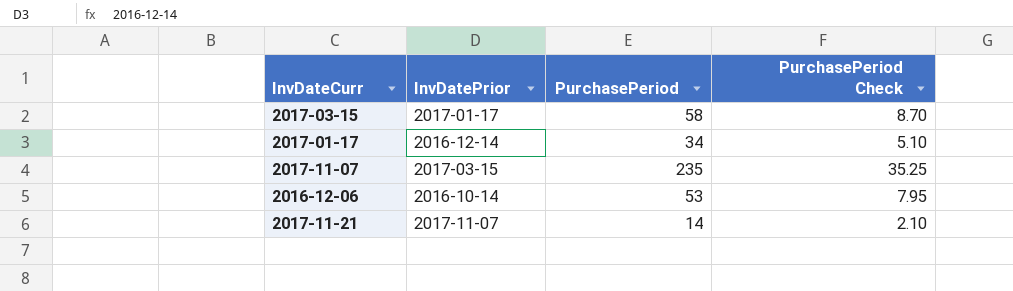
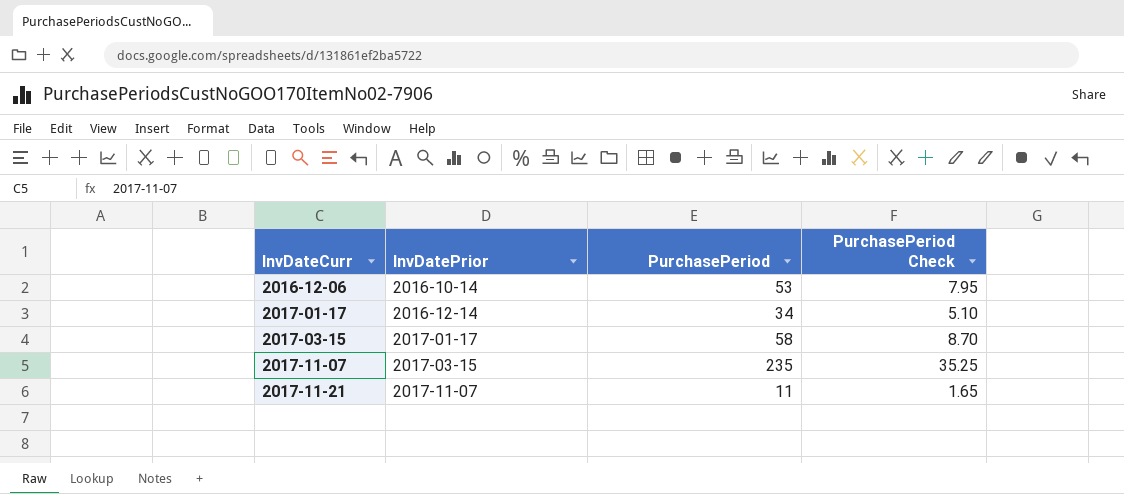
row order: none -> InvDateCurr ascending
2017-11-21 | PurchasePeriod: 14 -> 11
2017-11-21 | PurchasePeriod Check: 2.10 -> 1.65

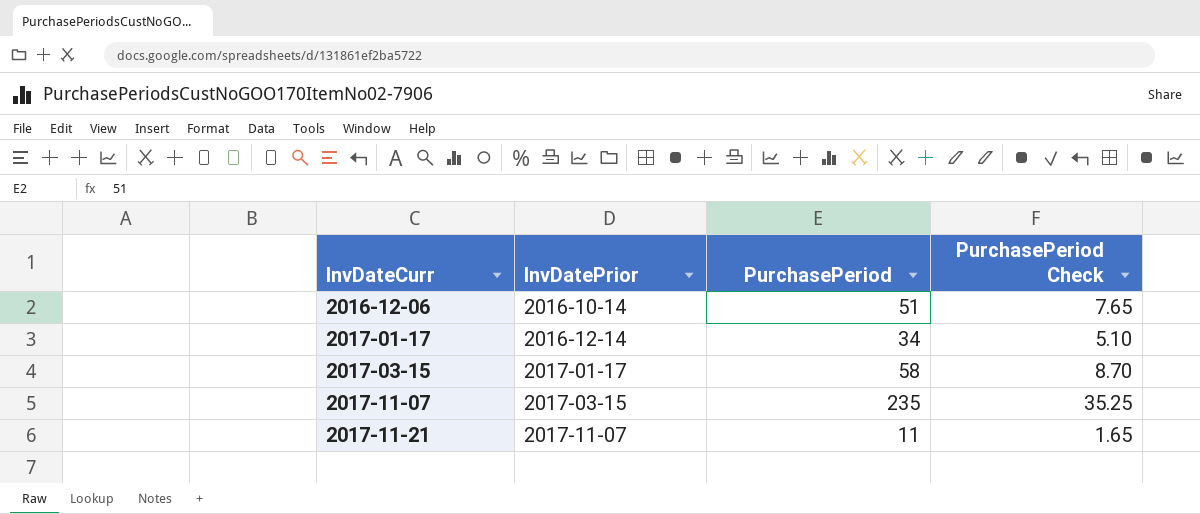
2016-12-06 | PurchasePeriod: 53 -> 51
2016-12-06 | PurchasePeriod Check: 7.95 -> 7.65

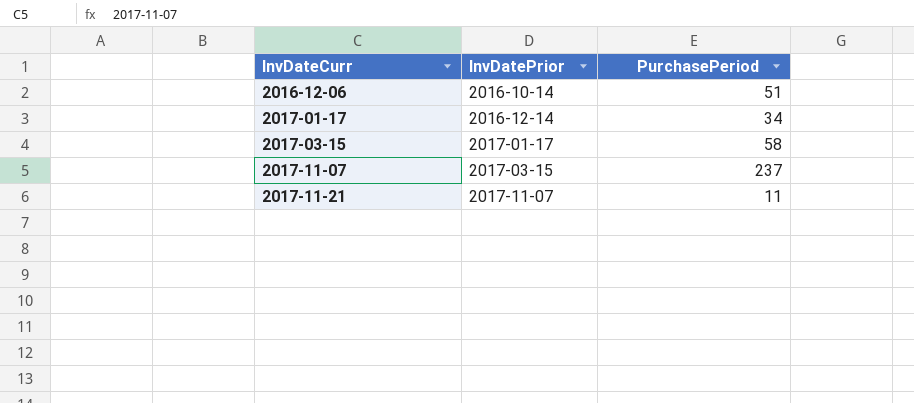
column PurchasePeriod Check | formula: [PurchasePeriod] * 0.15 -> none
2017-11-07 | PurchasePeriod: 235 -> 237

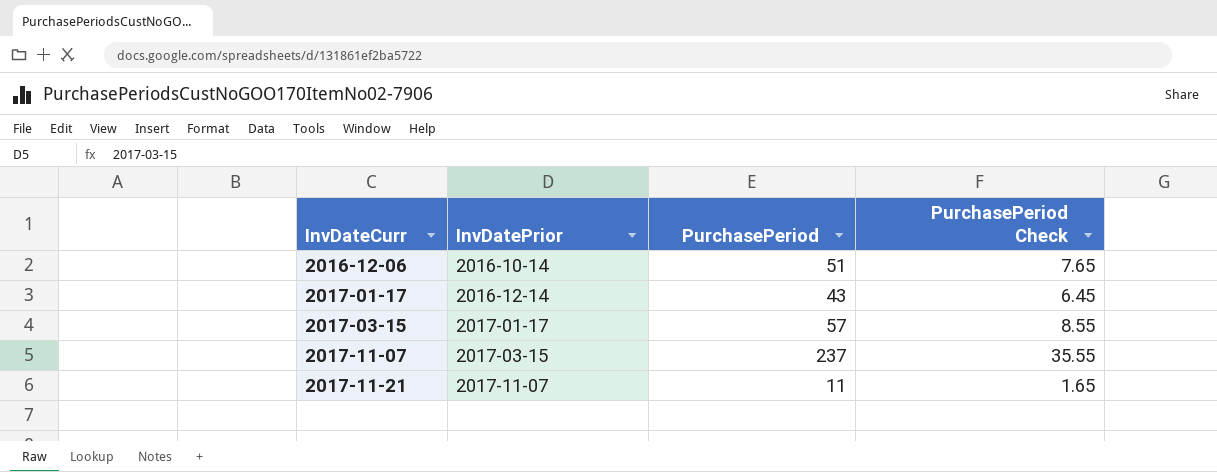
column PurchasePeriod Check | formula: none -> [PurchasePeriod] * 0.15
2017-01-17 | PurchasePeriod: 34 -> 43
2017-03-15 | PurchasePeriod: 58 -> 57

